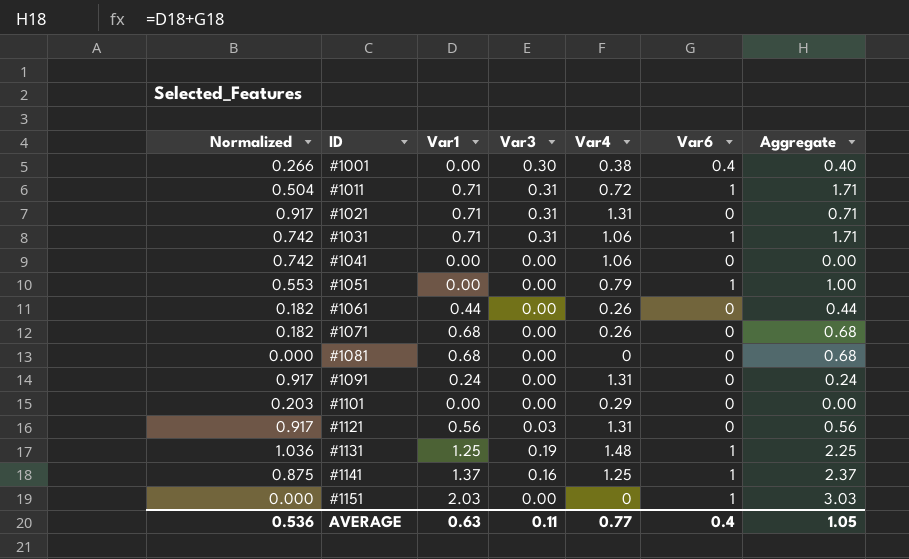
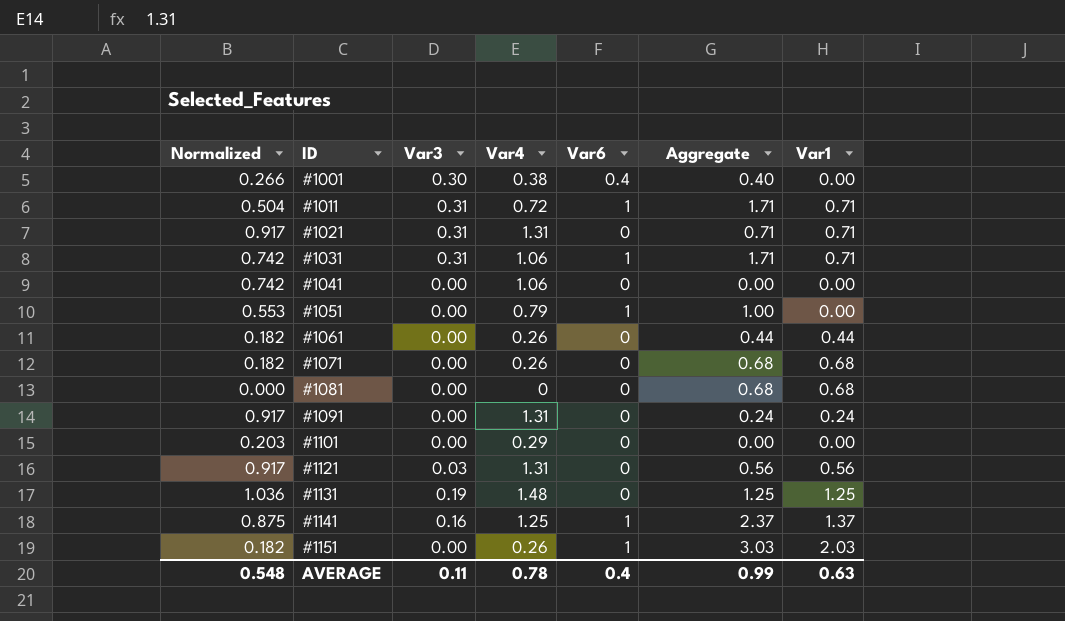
column Var1 | position: 3 -> 7
#1131 | Var6: 1 -> 0
#1131 | Aggregate: 2.25 -> 1.25
#1151 | Normalized: 0.000 -> 0.182
#1151 | Var4: 0 -> 0.26
AVERAGE | Normalized: 0.536 -> 0.548
AVERAGE | Var4: 0.77 -> 0.78
AVERAGE | Aggregate: 1.05 -> 0.99

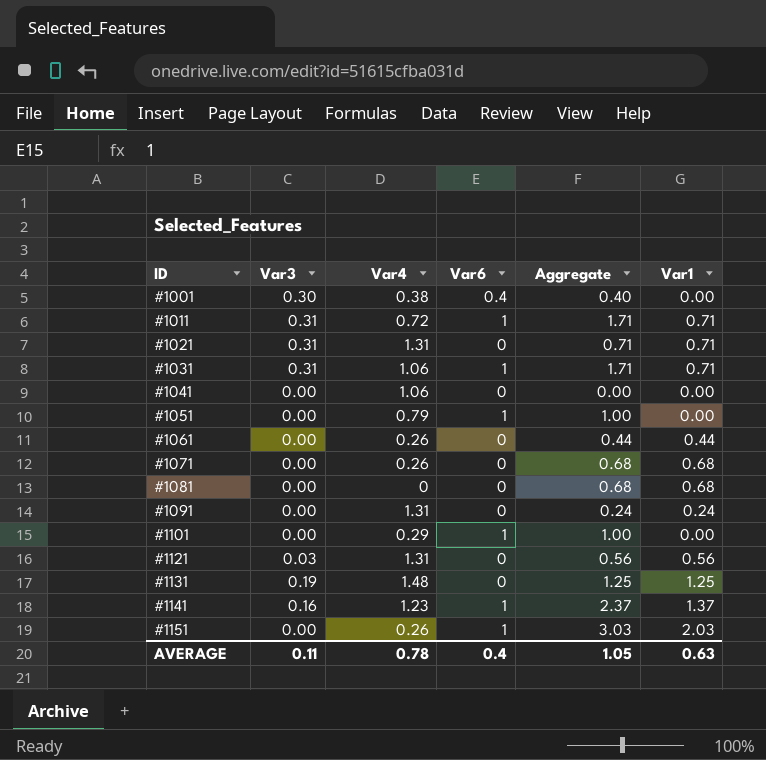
column Normalized | formula: [Var4] * 0.7 -> none
#1101 | Var6: 0 -> 1
#1101 | Aggregate: 0.00 -> 1.00
#1141 | Var4: 1.25 -> 1.23
AVERAGE | Aggregate: 0.99 -> 1.05

